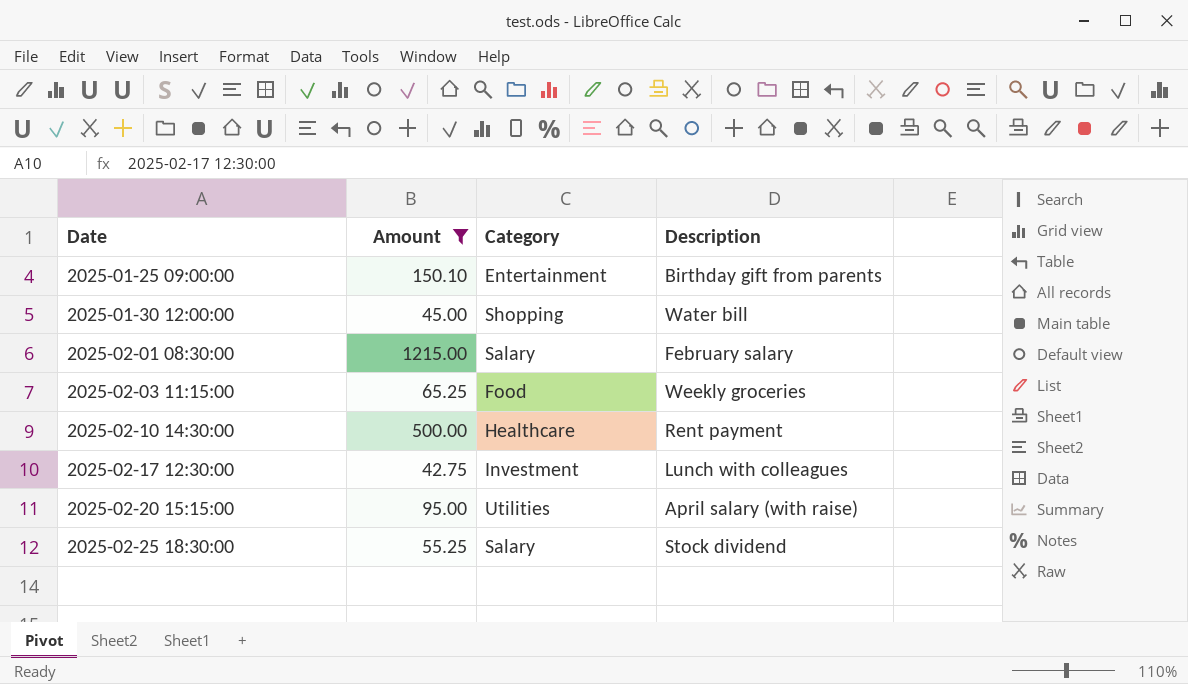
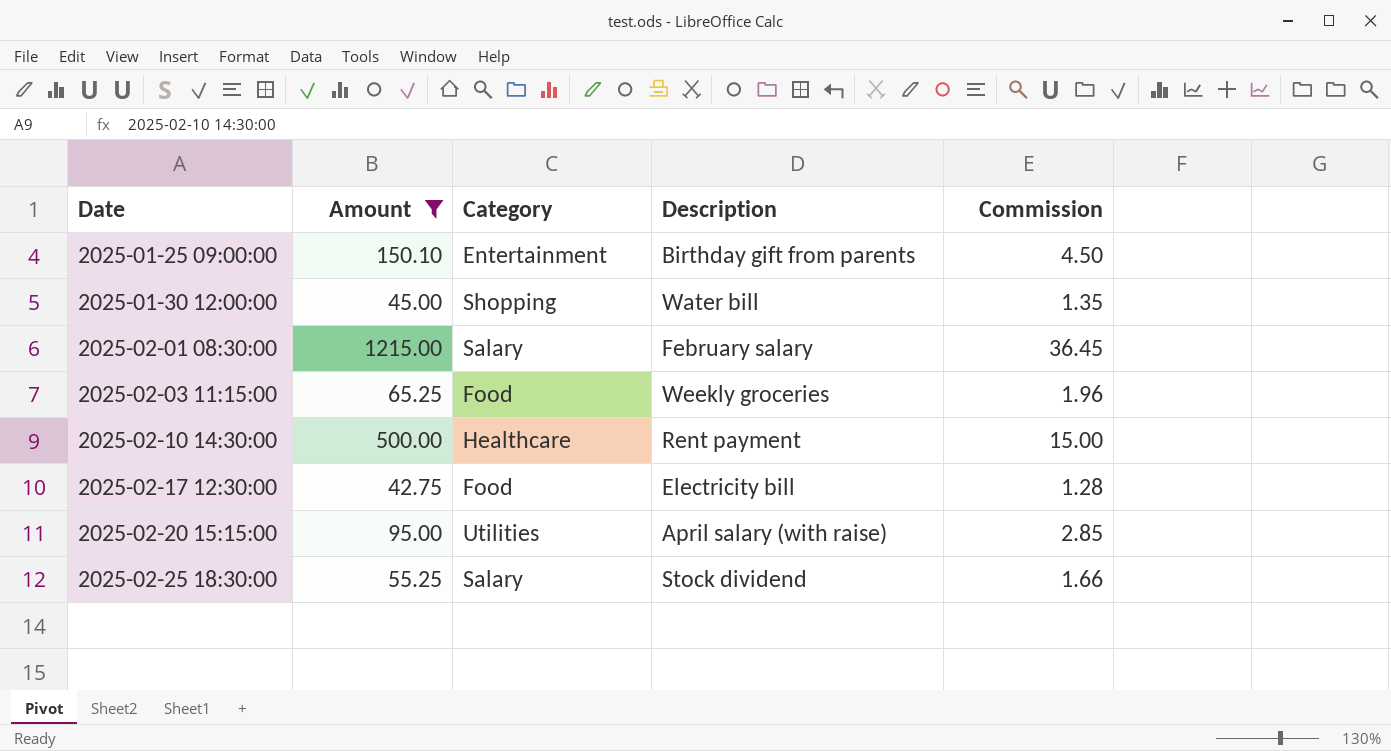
column Commission | formula: none -> [Amount] * 0.03
2025-02-17 12:30:00 | Category: Investment -> Food
2025-02-17 12:30:00 | Description: Lunch with colleagues -> Electricity bill

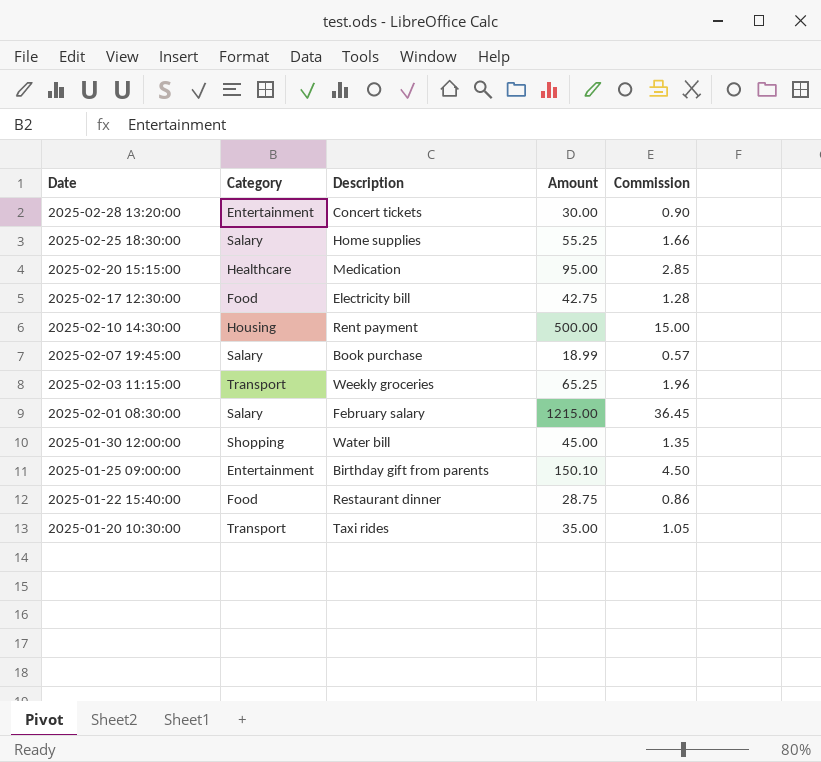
filter: Amount >= 42.75 -> none
row order: Date ascending -> Date descending
column Amount | position: 2 -> 4
2025-02-25 18:30:00 | Description: Stock dividend -> Home supplies
2025-02-20 15:15:00 | Category: Utilities -> Healthcare
2025-02-20 15:15:00 | Description: April salary (with raise) -> Medication
2025-02-10 14:30:00 | Category: Healthcare -> Housing
2025-02-03 11:15:00 | Category: Food -> Transport

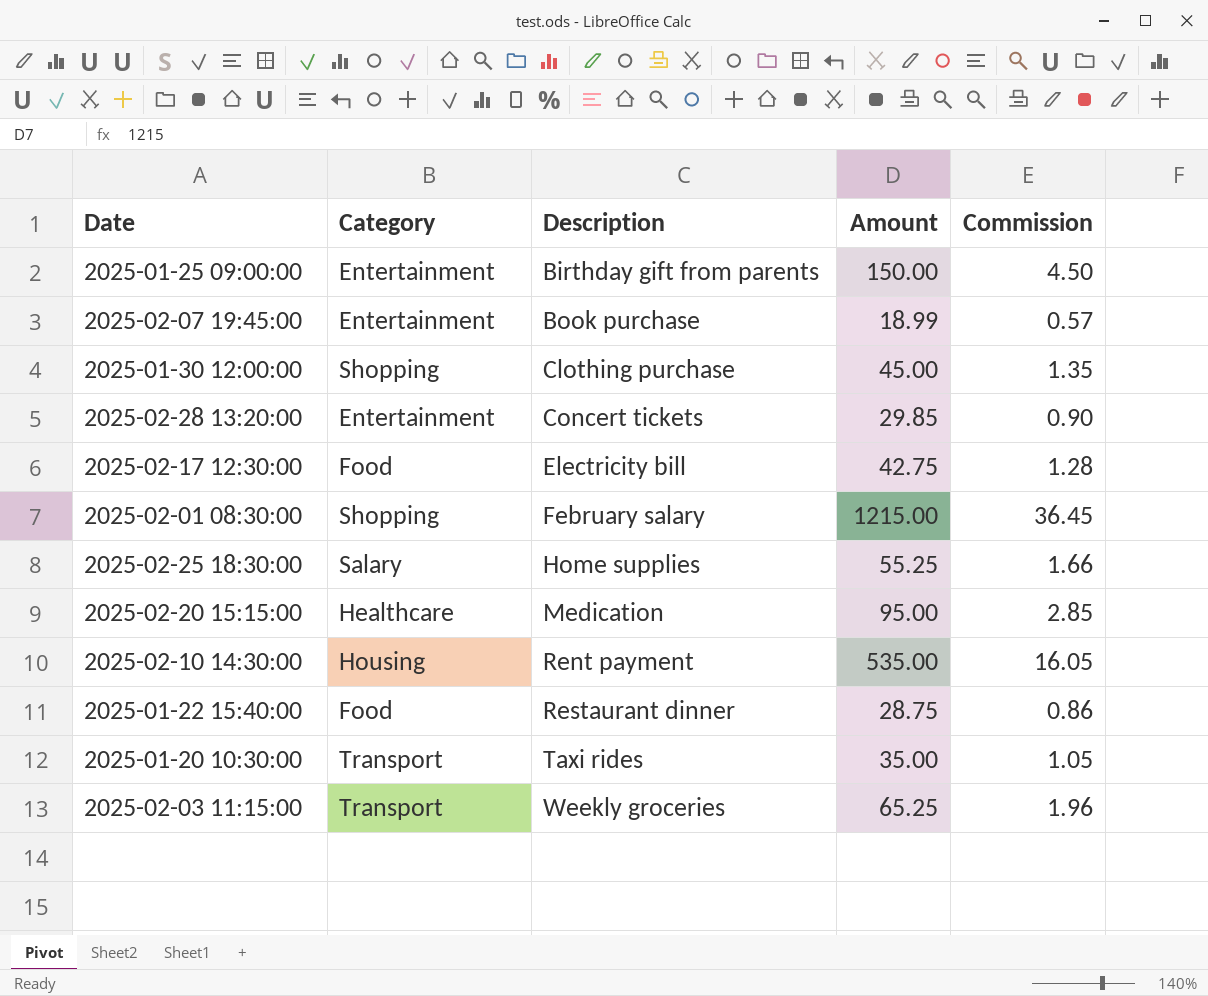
row order: Date descending -> Description ascending
2025-01-25 09:00:00 | Amount: 150.10 -> 150.00
2025-02-07 19:45:00 | Category: Salary -> Entertainment
2025-01-30 12:00:00 | Description: Water bill -> Clothing purchase
2025-02-28 13:20:00 | Amount: 30.00 -> 29.85
2025-02-01 08:30:00 | Category: Salary -> Shopping
2025-02-10 14:30:00 | Amount: 500.00 -> 535.00
2025-02-10 14:30:00 | Commission: 15.00 -> 16.05

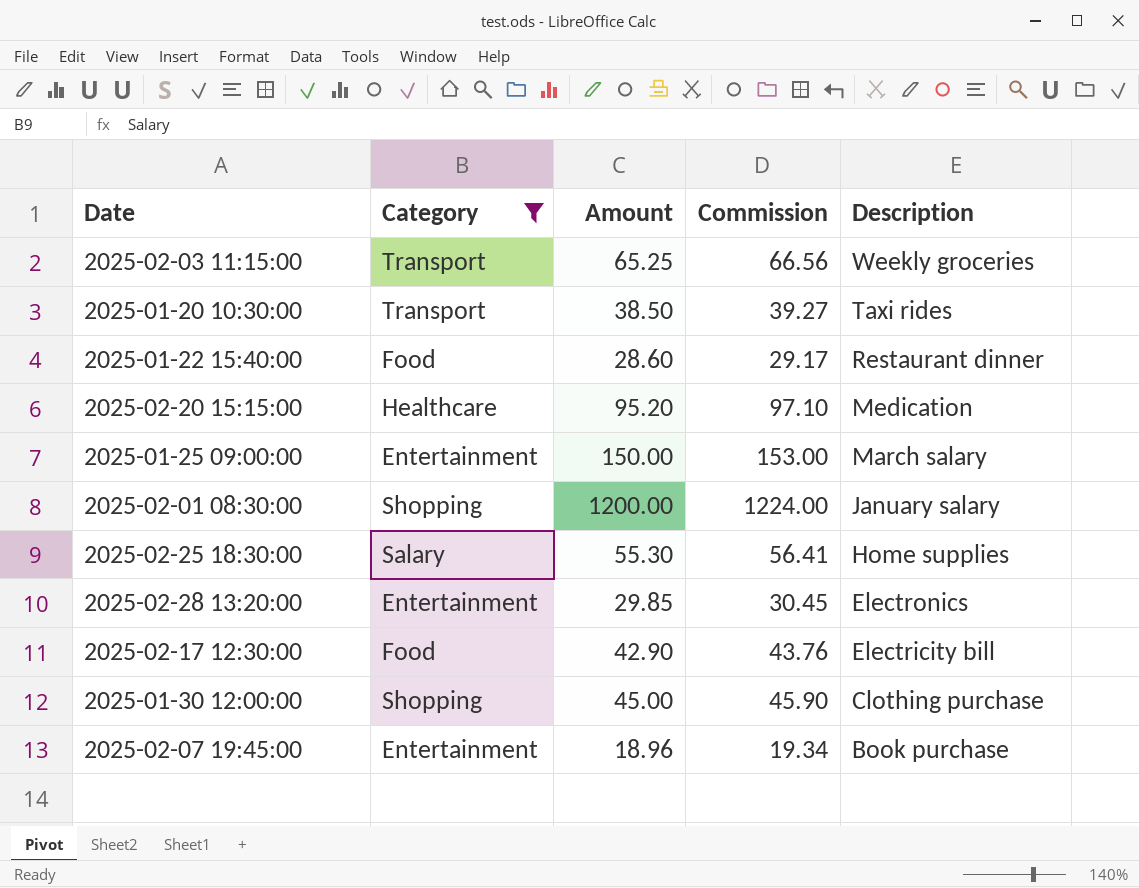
filter: none -> Category != Housing
row order: Description ascending -> Description descending
column Commission | formula: [Amount] * 0.03 -> [Amount] * 1.02
column Description | position: 3 -> 5
2025-01-20 10:30:00 | Amount: 35.00 -> 38.50
2025-01-22 15:40:00 | Amount: 28.75 -> 28.60
2025-02-20 15:15:00 | Amount: 95.00 -> 95.20
2025-01-25 09:00:00 | Description: Birthday gift from parents -> March salary
2025-02-01 08:30:00 | Amount: 1215.00 -> 1200.00
2025-02-01 08:30:00 | Description: February salary -> January salary
2025-02-25 18:30:00 | Amount: 55.25 -> 55.30
2025-02-28 13:20:00 | Description: Concert tickets -> Electronics
2025-02-17 12:30:00 | Amount: 42.75 -> 42.90
2025-02-07 19:45:00 | Amount: 18.99 -> 18.96

